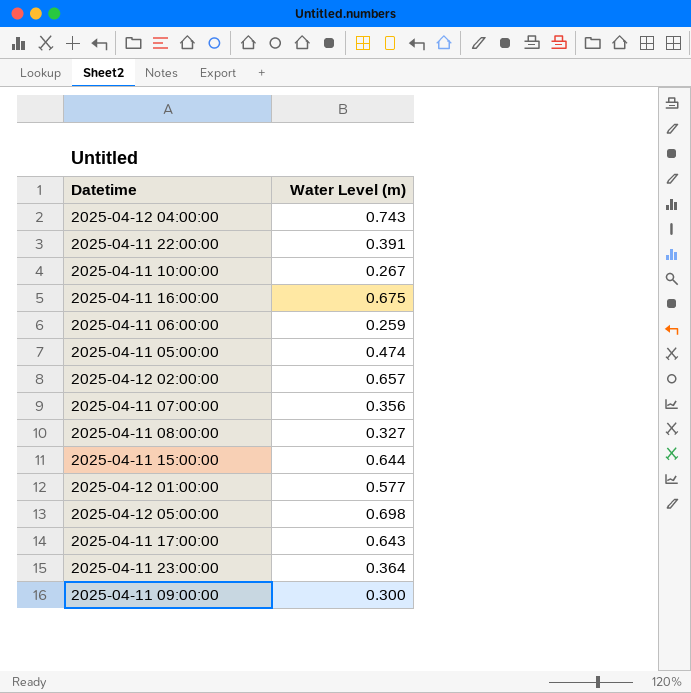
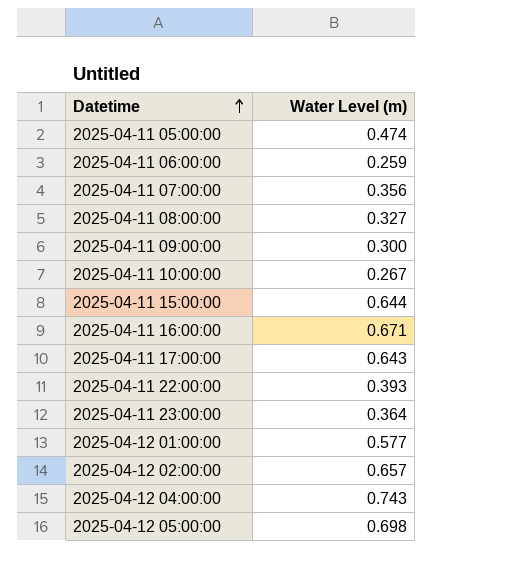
row order: none -> Datetime ascending
2025-04-11 16:00:00 | Water Level (m): 0.675 -> 0.671
2025-04-11 22:00:00 | Water Level (m): 0.391 -> 0.393

